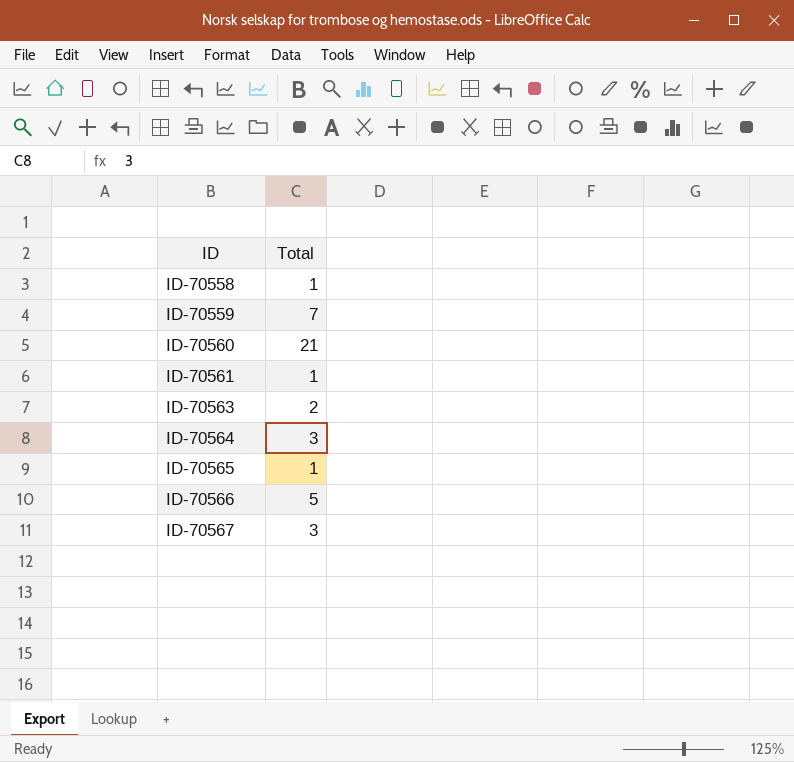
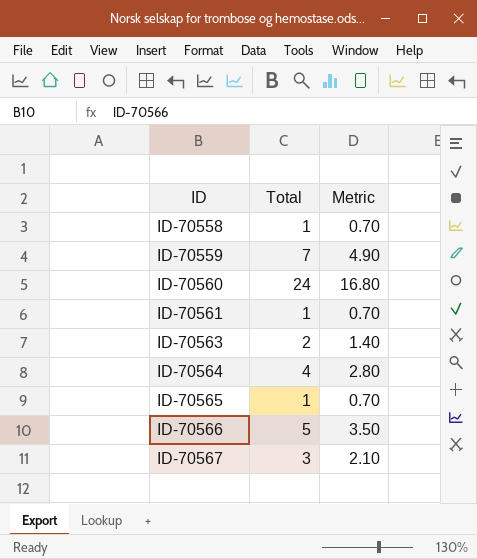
column Metric | formula: none -> [Total] * 0.7
ID-70560 | Total: 21 -> 24
ID-70564 | Total: 3 -> 4

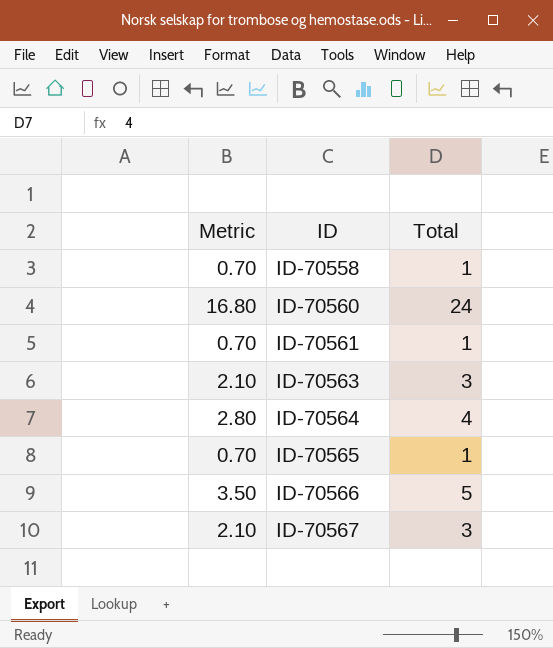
column Metric | position: 3 -> 1
row ID-70559: 7 | 4.90 -> none
ID-70563 | Metric: 1.40 -> 2.10
ID-70563 | Total: 2 -> 3

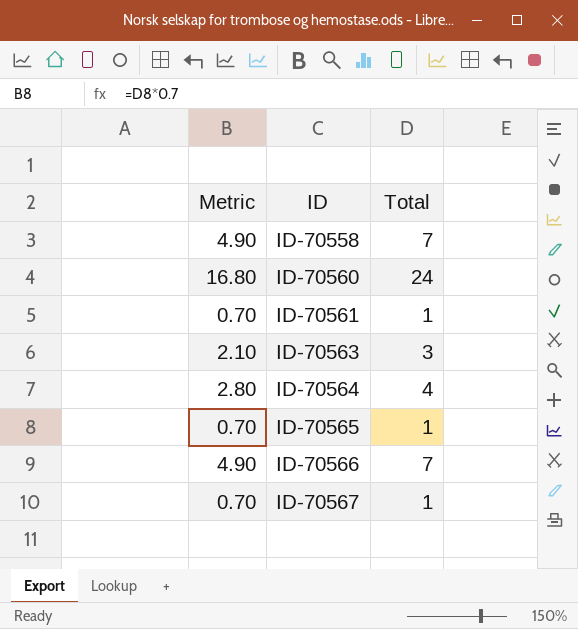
ID-70558 | Metric: 0.70 -> 4.90
ID-70558 | Total: 1 -> 7
ID-70566 | Metric: 3.50 -> 4.90
ID-70566 | Total: 5 -> 7
ID-70567 | Metric: 2.10 -> 0.70
ID-70567 | Total: 3 -> 1

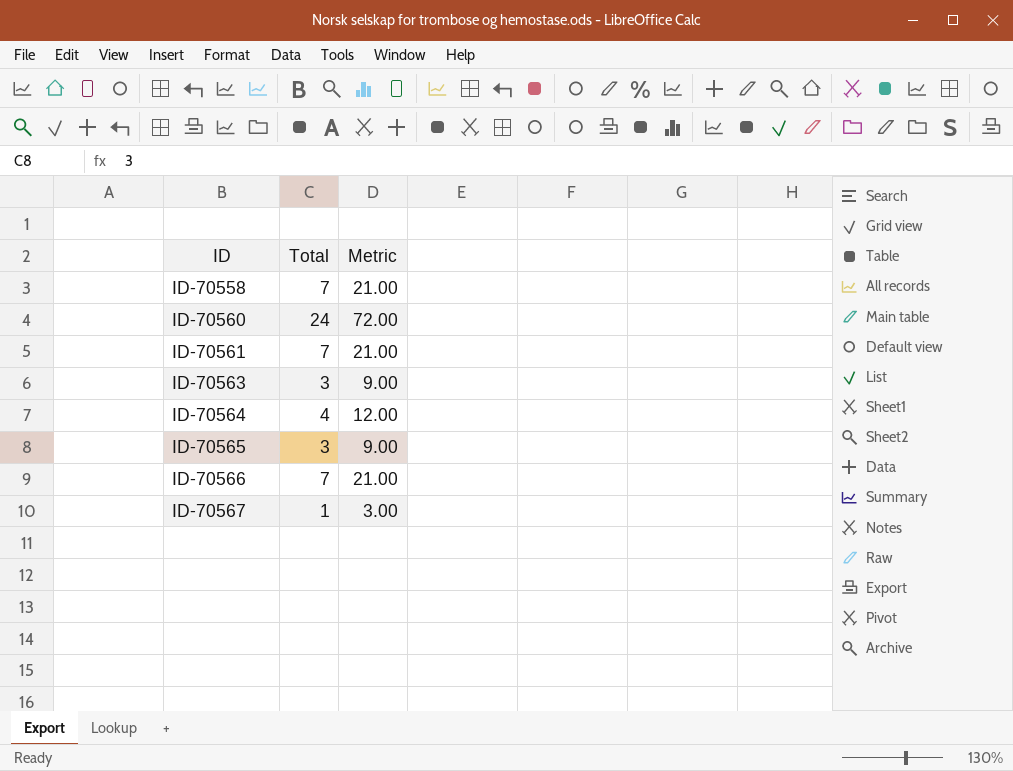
column Metric | formula: [Total] * 0.7 -> [Total] * 3
column Metric | position: 1 -> 3
ID-70561 | Total: 1 -> 7
ID-70565 | Total: 1 -> 3

